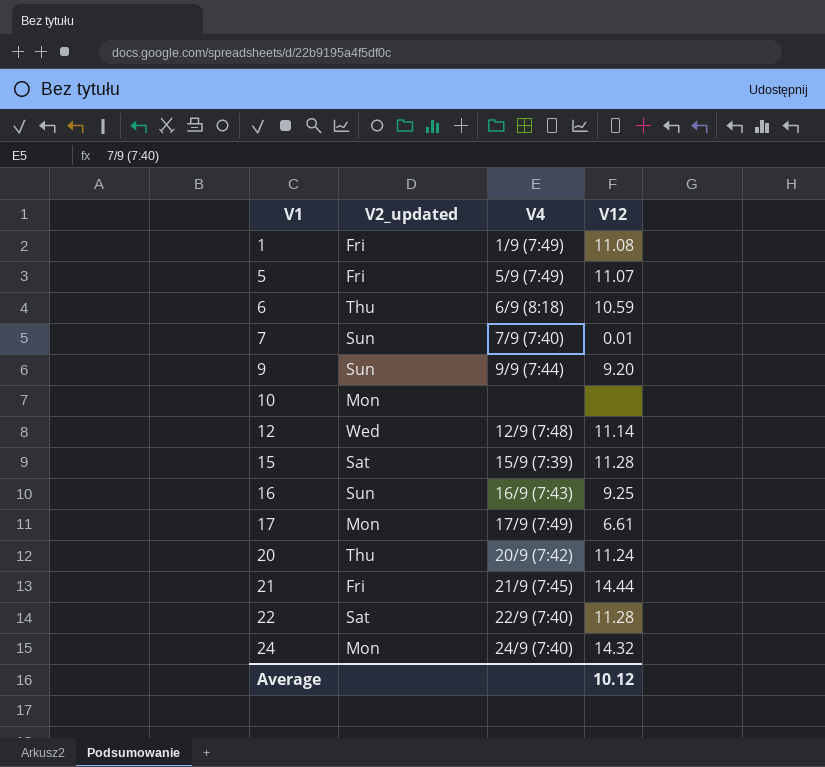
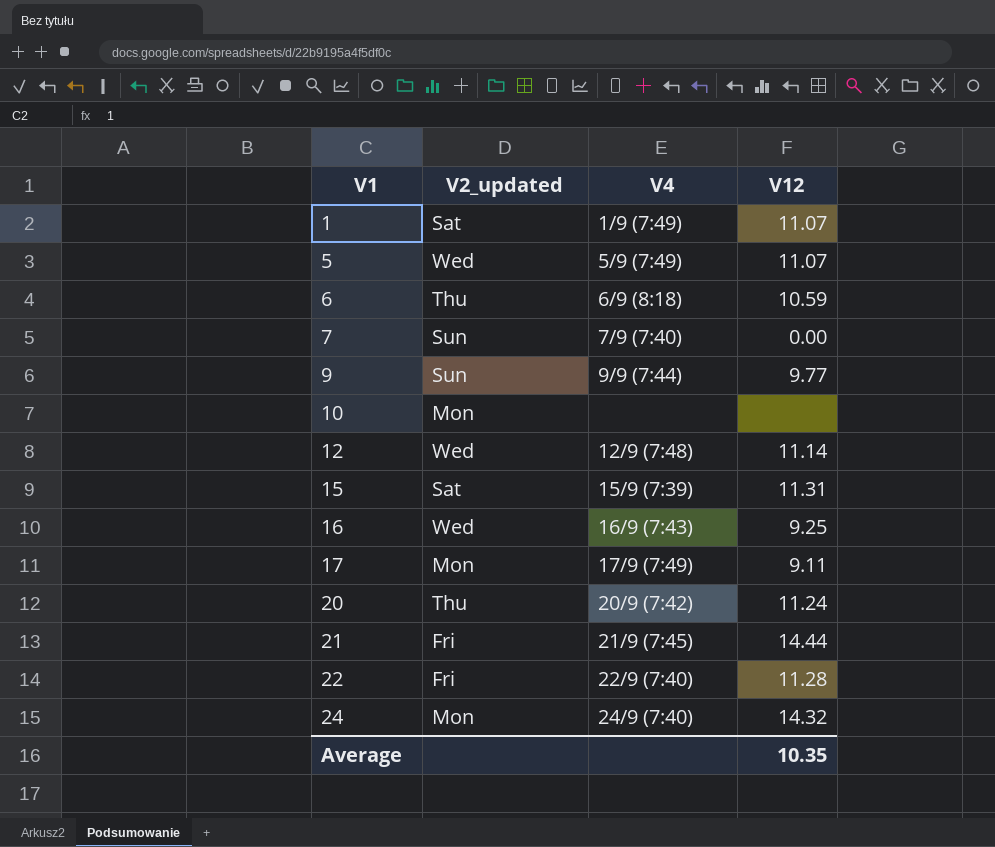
1 | V2_updated: Fri -> Sat
1 | V12: 11.08 -> 11.07
5 | V2_updated: Fri -> Wed
7 | V12: 0.01 -> 0.00
9 | V12: 9.20 -> 9.77
15 | V12: 11.28 -> 11.31
16 | V2_updated: Sun -> Wed
17 | V12: 6.61 -> 9.11
22 | V2_updated: Sat -> Fri
Average | V12: 10.12 -> 10.35

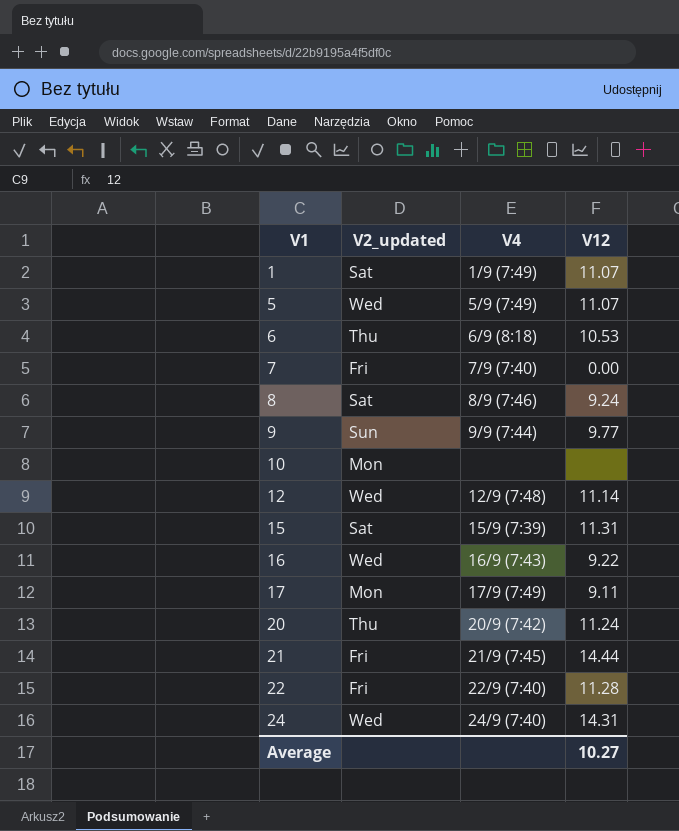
6 | V12: 10.59 -> 10.53
7 | V2_updated: Sun -> Fri
row 8: none -> Sat | 8/9 (7:46) | 9.24
16 | V12: 9.25 -> 9.22
24 | V2_updated: Mon -> Wed
24 | V12: 14.32 -> 14.31
Average | V12: 10.35 -> 10.27

